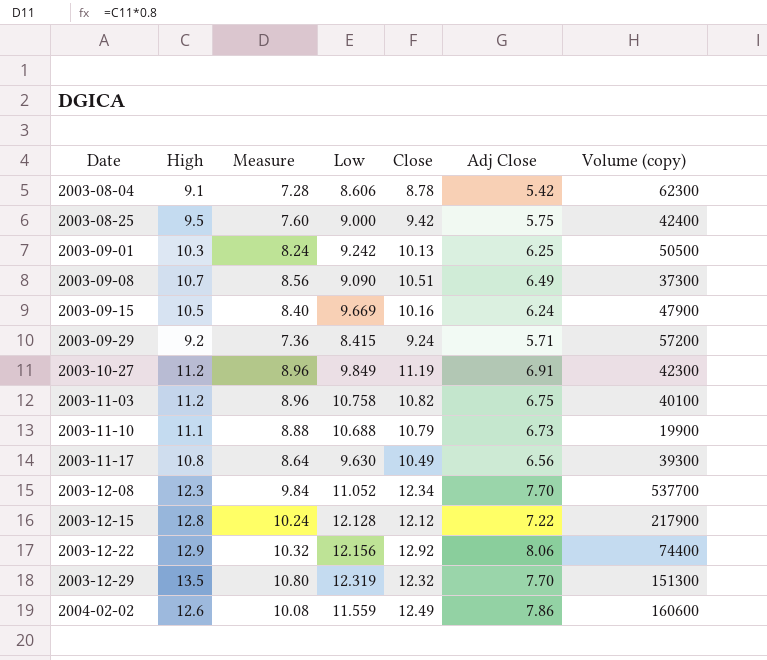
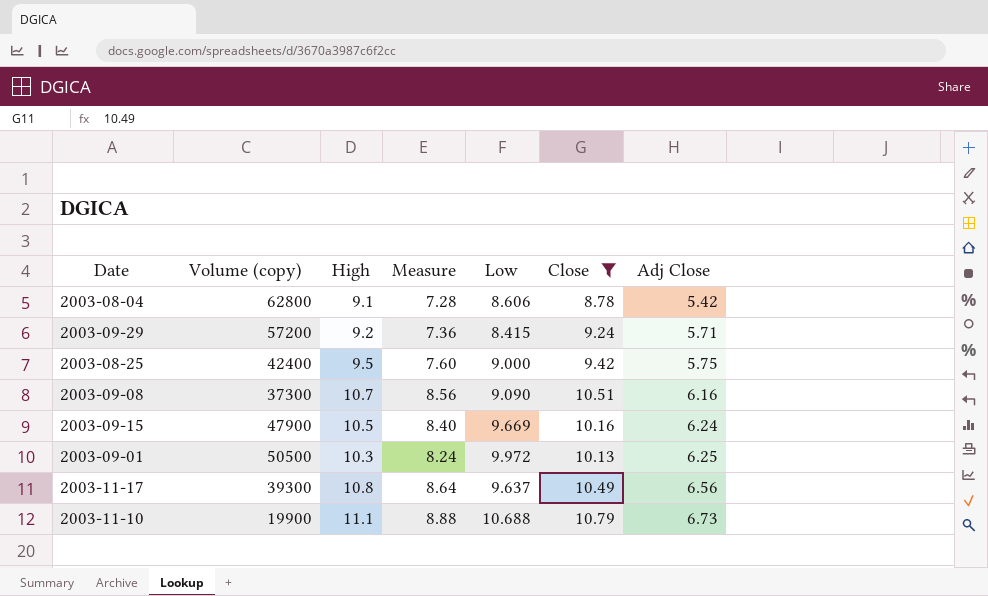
filter: none -> Close <= 10.79
row order: Date ascending -> Adj Close ascending
column Volume (copy) | position: 7 -> 2
2003-08-04 | Volume (copy): 62300 -> 62800
2003-09-08 | Adj Close: 6.49 -> 6.16
2003-09-01 | Low: 9.242 -> 9.972
2003-11-17 | Low: 9.630 -> 9.637

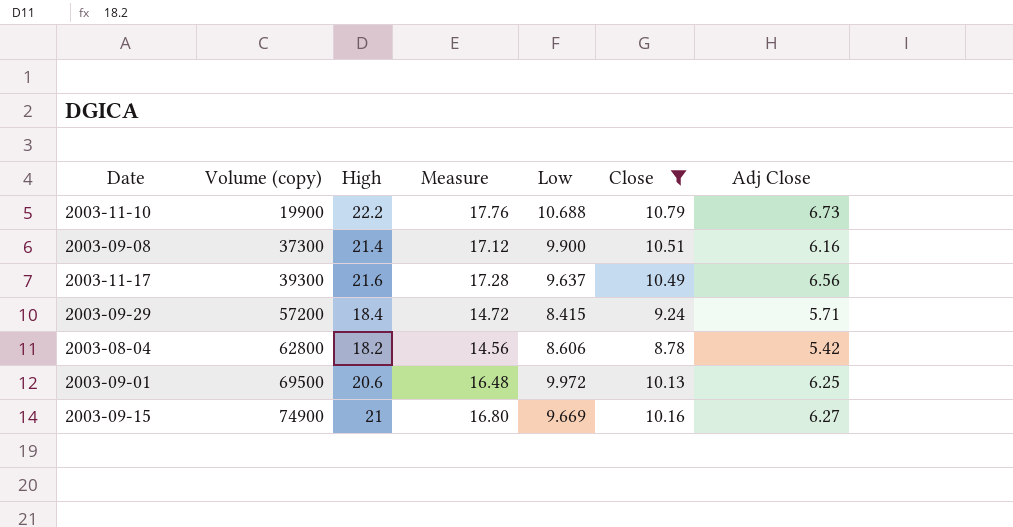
row order: Adj Close ascending -> Volume (copy) ascending
row 2003-08-25: 42400 | 9.5 | 7.60 | 9.000 | 9.42 | 5.75 -> none
2003-11-10 | High: 11.1 -> 22.2
2003-11-10 | Measure: 8.88 -> 17.76
2003-09-08 | High: 10.7 -> 21.4
2003-09-08 | Measure: 8.56 -> 17.12
2003-09-08 | Low: 9.090 -> 9.900
2003-11-17 | High: 10.8 -> 21.6
2003-11-17 | Measure: 8.64 -> 17.28
2003-09-29 | High: 9.2 -> 18.4
2003-09-29 | Measure: 7.36 -> 14.72
2003-08-04 | High: 9.1 -> 18.2
2003-08-04 | Measure: 7.28 -> 14.56
2003-09-01 | Volume (copy): 50500 -> 69500
2003-09-01 | High: 10.3 -> 20.6
2003-09-01 | Measure: 8.24 -> 16.48
2003-09-15 | Volume (copy): 47900 -> 74900
2003-09-15 | High: 10.5 -> 21
2003-09-15 | Measure: 8.40 -> 16.80
2003-09-15 | Adj Close: 6.24 -> 6.27

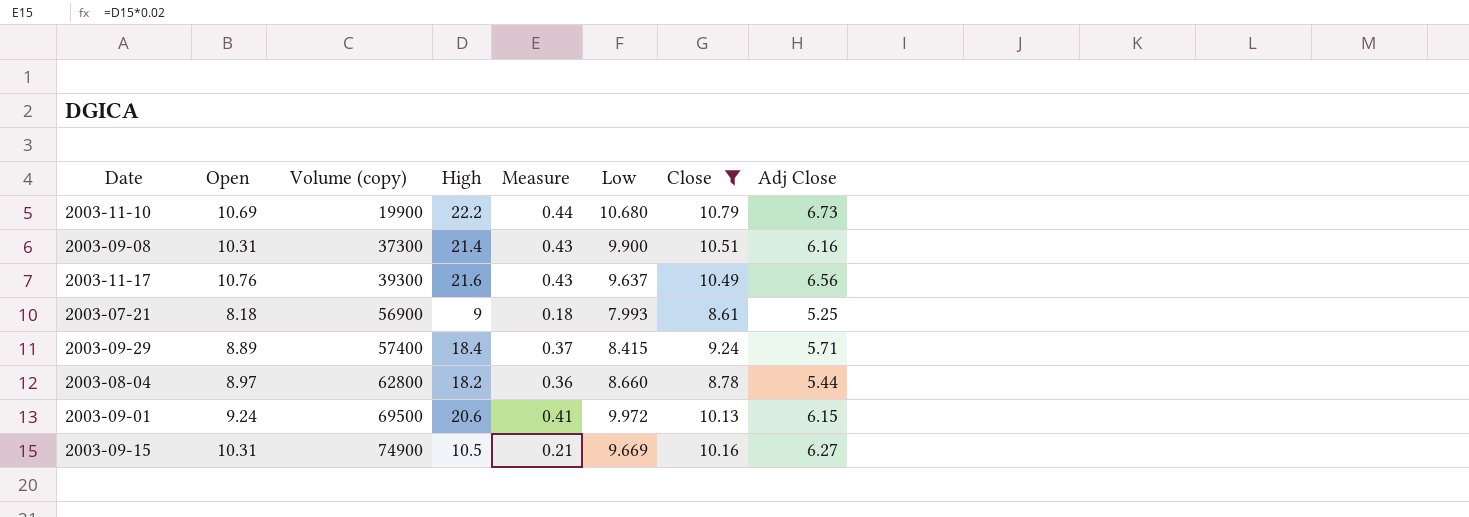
column Open | position: none -> 2
column Measure | formula: [High] * 0.8 -> [High] * 0.02
2003-11-10 | Low: 10.688 -> 10.680
row 2003-07-21: none -> 8.18 | 56900 | 9 | 0.18 | 7.993 | 8.61 | 5.25
2003-09-29 | Volume (copy): 57200 -> 57400
2003-08-04 | Low: 8.606 -> 8.660
2003-08-04 | Adj Close: 5.42 -> 5.44
2003-09-01 | Adj Close: 6.25 -> 6.15
2003-09-15 | High: 21 -> 10.5

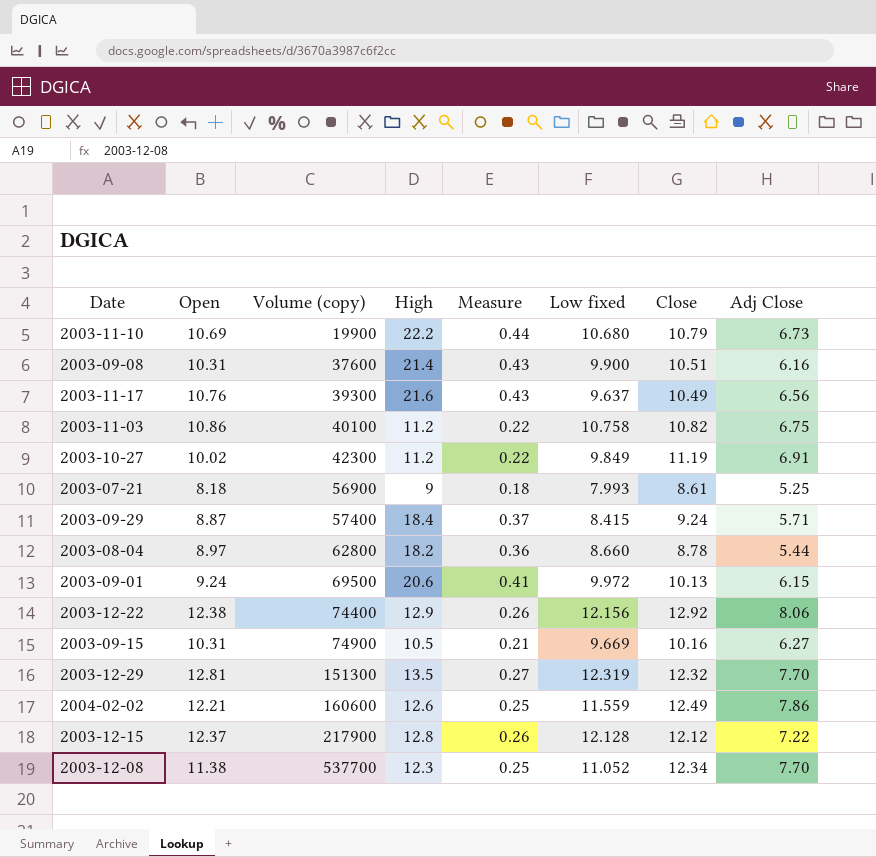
filter: Close <= 10.79 -> none
column name: Low -> Low fixed
2003-09-08 | Volume (copy): 37300 -> 37600
2003-09-29 | Open: 8.89 -> 8.87

